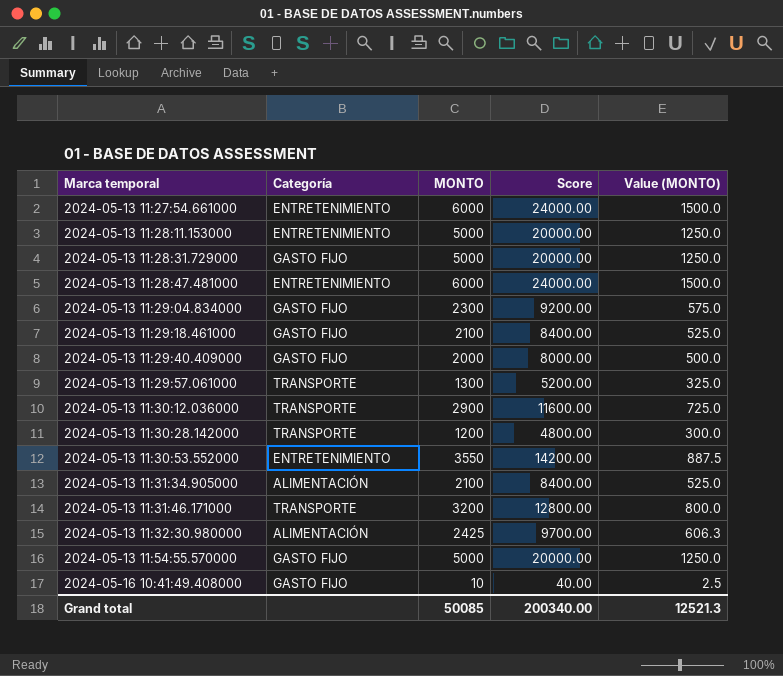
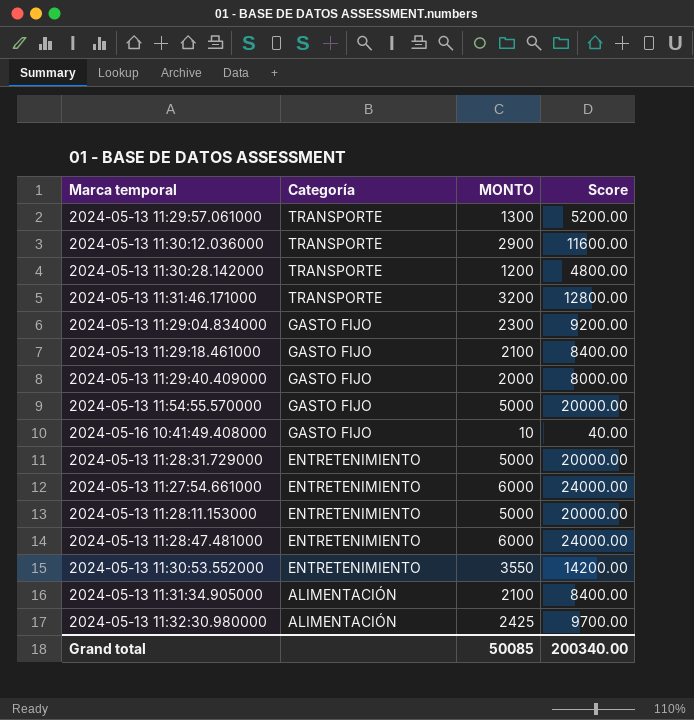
row order: Marca temporal ascending -> Categoría descending
column Value (MONTO) | formula: [MONTO] * 0.25 -> none
2024-05-13 11:28:31.729000 | Categoría: GASTO FIJO -> ENTRETENIMIENTO

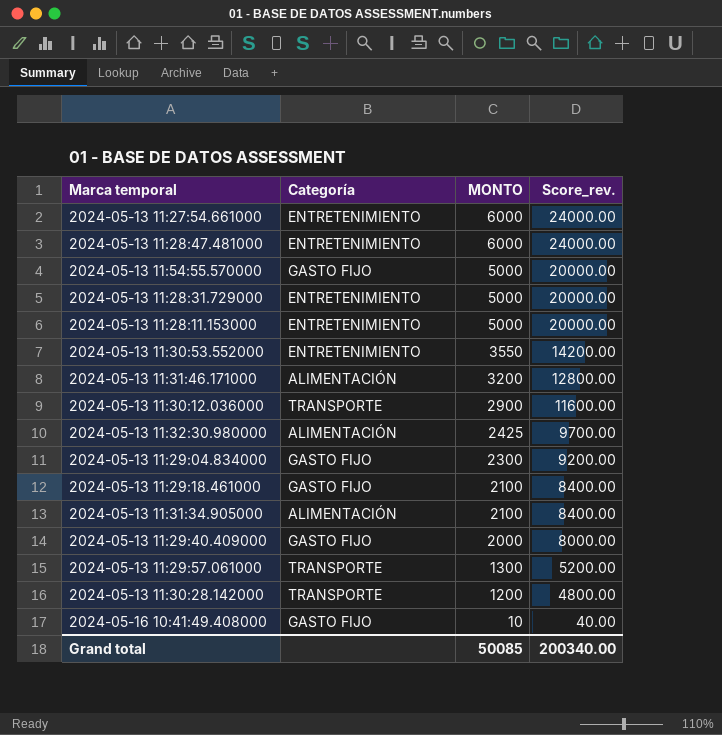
row order: Categoría descending -> MONTO descending
column name: Score -> Score_rev.
2024-05-13 11:31:46.171000 | Categoría: TRANSPORTE -> ALIMENTACIÓN

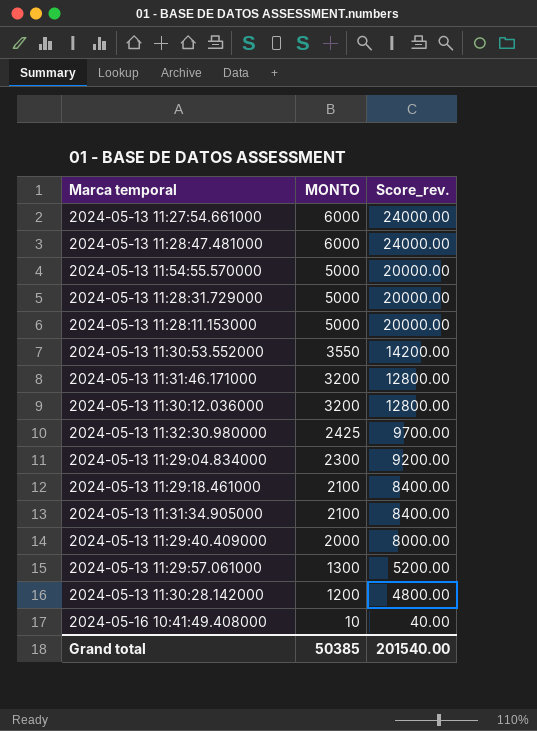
column Categoría | position: 2 -> none
2024-05-13 11:30:12.036000 | MONTO: 2900 -> 3200
2024-05-13 11:30:12.036000 | Score_rev.: 11600.00 -> 12800.00
Grand total | MONTO: 50085 -> 50385
Grand total | Score_rev.: 200340.00 -> 201540.00

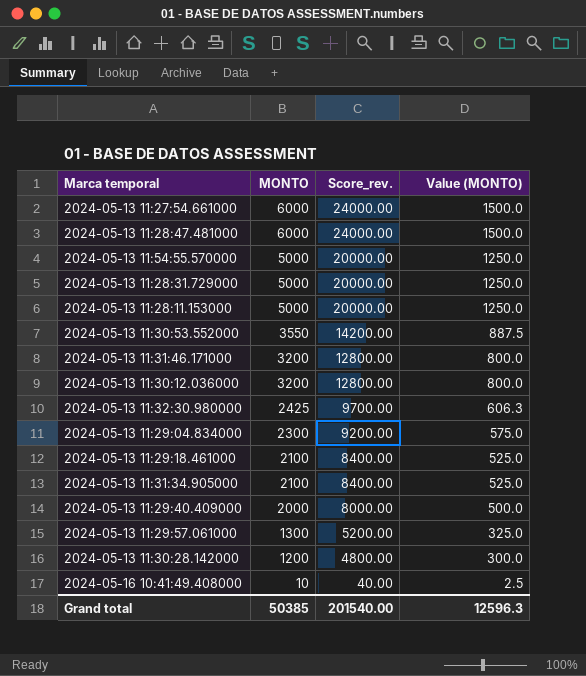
column Value (MONTO) | formula: none -> [MONTO] * 0.25

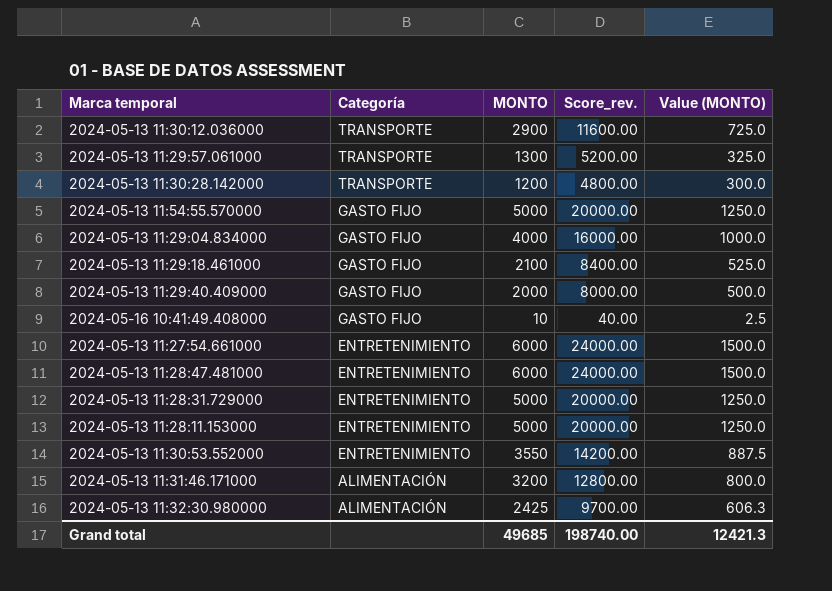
row order: MONTO descending -> Categoría descending
column Categoría | position: none -> 2
row 2024-05-13 11:31:34.905000: 2100 | 8400.00 | 525.0 -> none
2024-05-13 11:30:12.036000 | MONTO: 3200 -> 2900
2024-05-13 11:30:12.036000 | Score_rev.: 12800.00 -> 11600.00
2024-05-13 11:30:12.036000 | Value (MONTO): 800.0 -> 725.0
2024-05-13 11:29:04.834000 | MONTO: 2300 -> 4000
2024-05-13 11:29:04.834000 | Score_rev.: 9200.00 -> 16000.00
2024-05-13 11:29:04.834000 | Value (MONTO): 575.0 -> 1000.0
Grand total | MONTO: 50385 -> 49685
Grand total | Score_rev.: 201540.00 -> 198740.00
Grand total | Value (MONTO): 12596.3 -> 12421.3

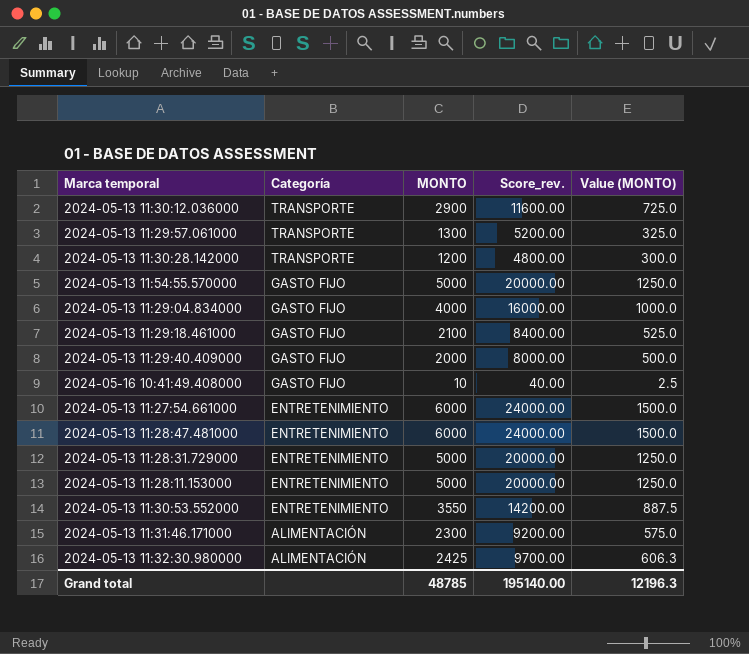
2024-05-13 11:31:46.171000 | MONTO: 3200 -> 2300
2024-05-13 11:31:46.171000 | Score_rev.: 12800.00 -> 9200.00
2024-05-13 11:31:46.171000 | Value (MONTO): 800.0 -> 575.0
Grand total | MONTO: 49685 -> 48785
Grand total | Score_rev.: 198740.00 -> 195140.00
Grand total | Value (MONTO): 12421.3 -> 12196.3

